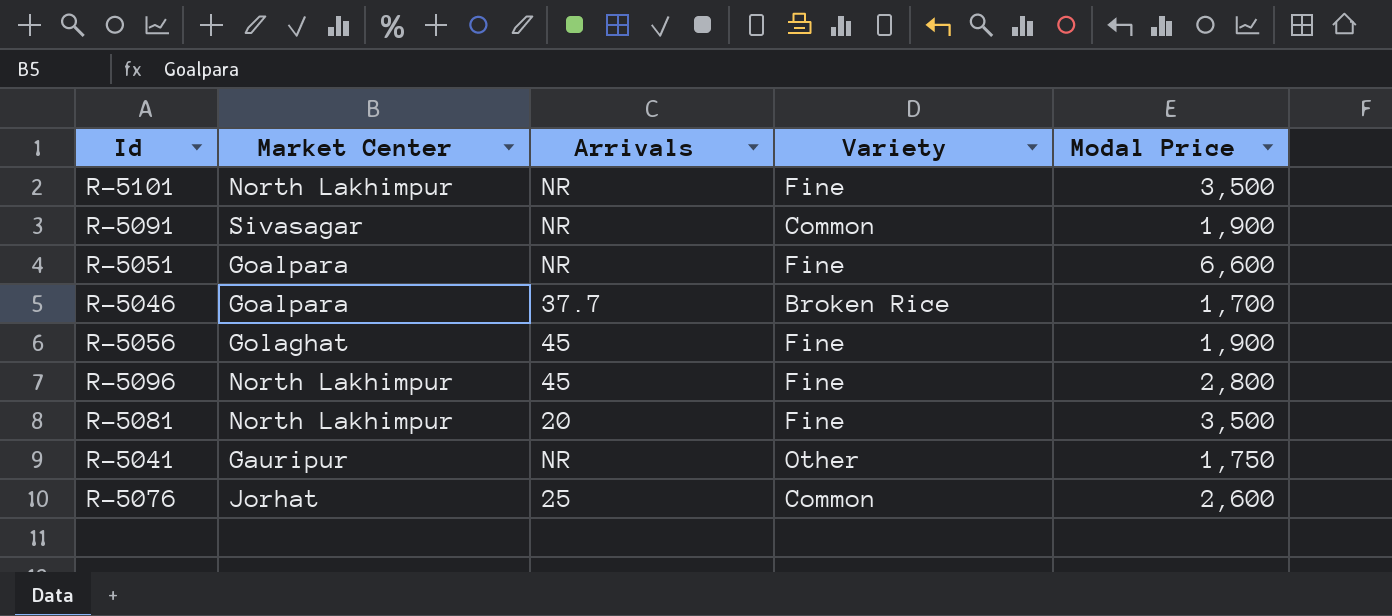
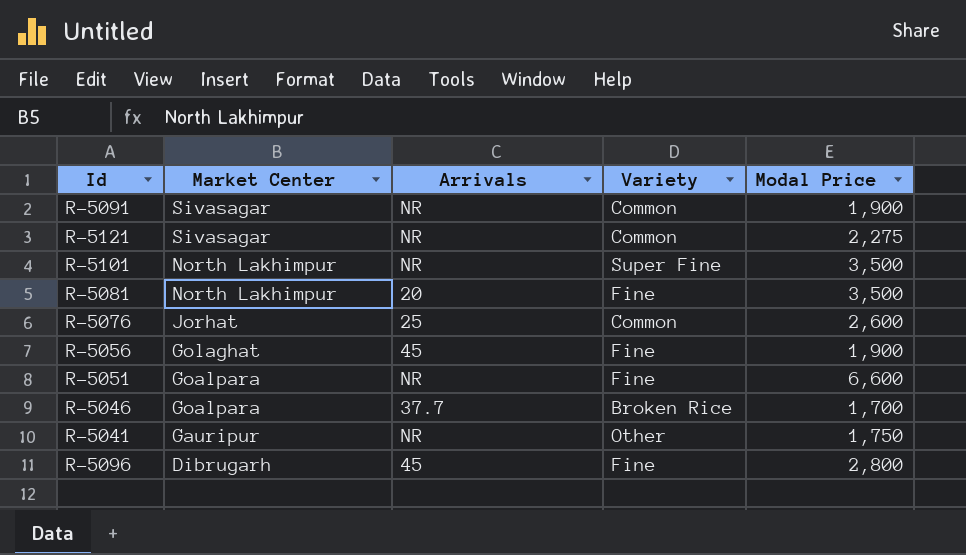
row order: none -> Market Center descending
row R-5121: none -> Sivasagar | NR | Common | 2,275
R-5101 | Variety: Fine -> Super Fine
R-5096 | Market Center: North Lakhimpur -> Dibrugarh

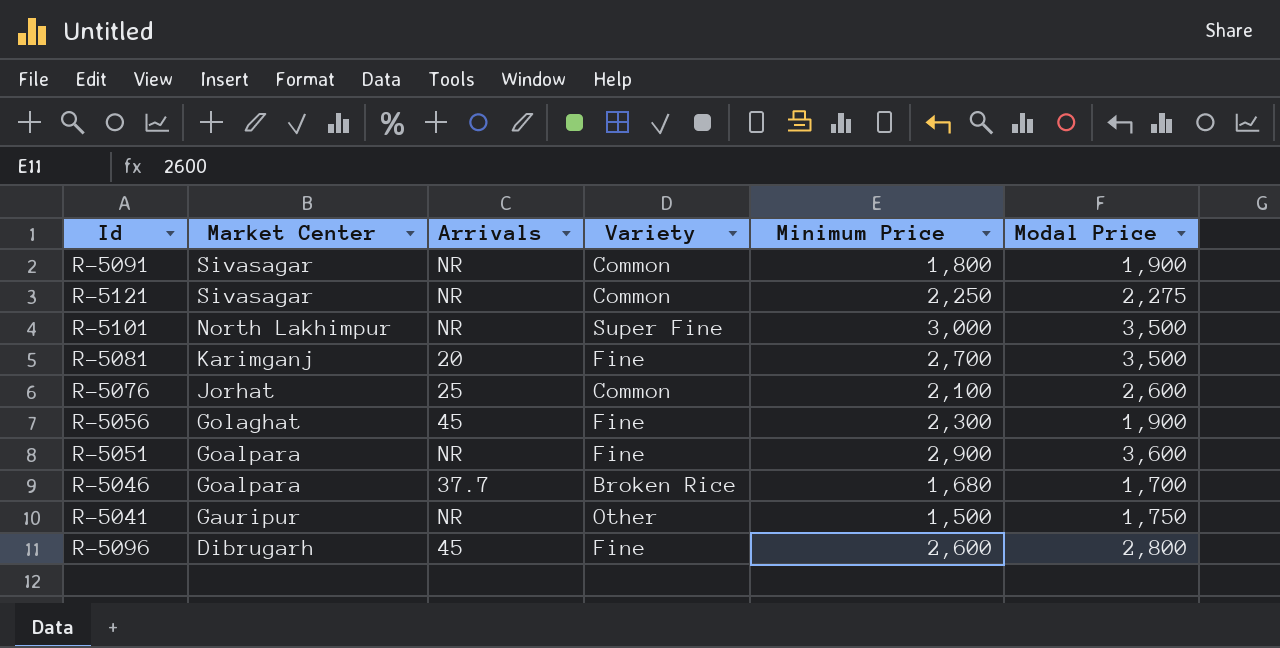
column Minimum Price | position: none -> 5
R-5081 | Market Center: North Lakhimpur -> Karimganj
R-5051 | Modal Price: 6,600 -> 3,600

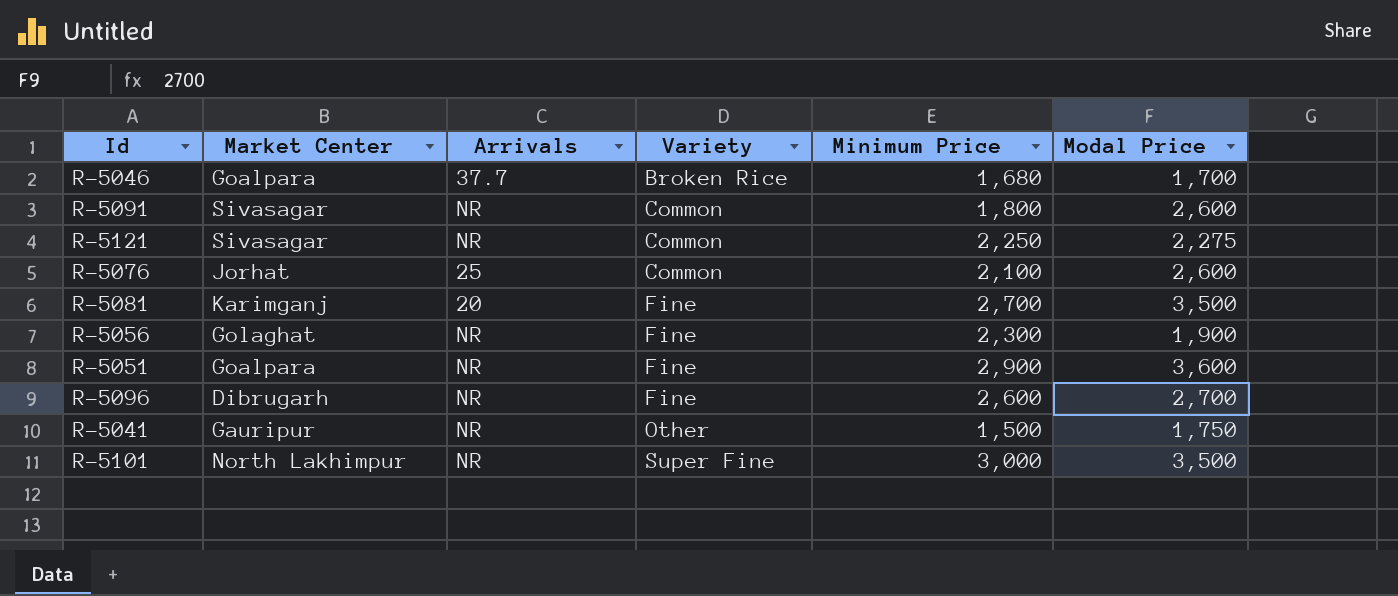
row order: Market Center descending -> Variety ascending
R-5091 | Modal Price: 1,900 -> 2,600
R-5056 | Arrivals: 45 -> NR
R-5096 | Arrivals: 45 -> NR
R-5096 | Modal Price: 2,800 -> 2,700

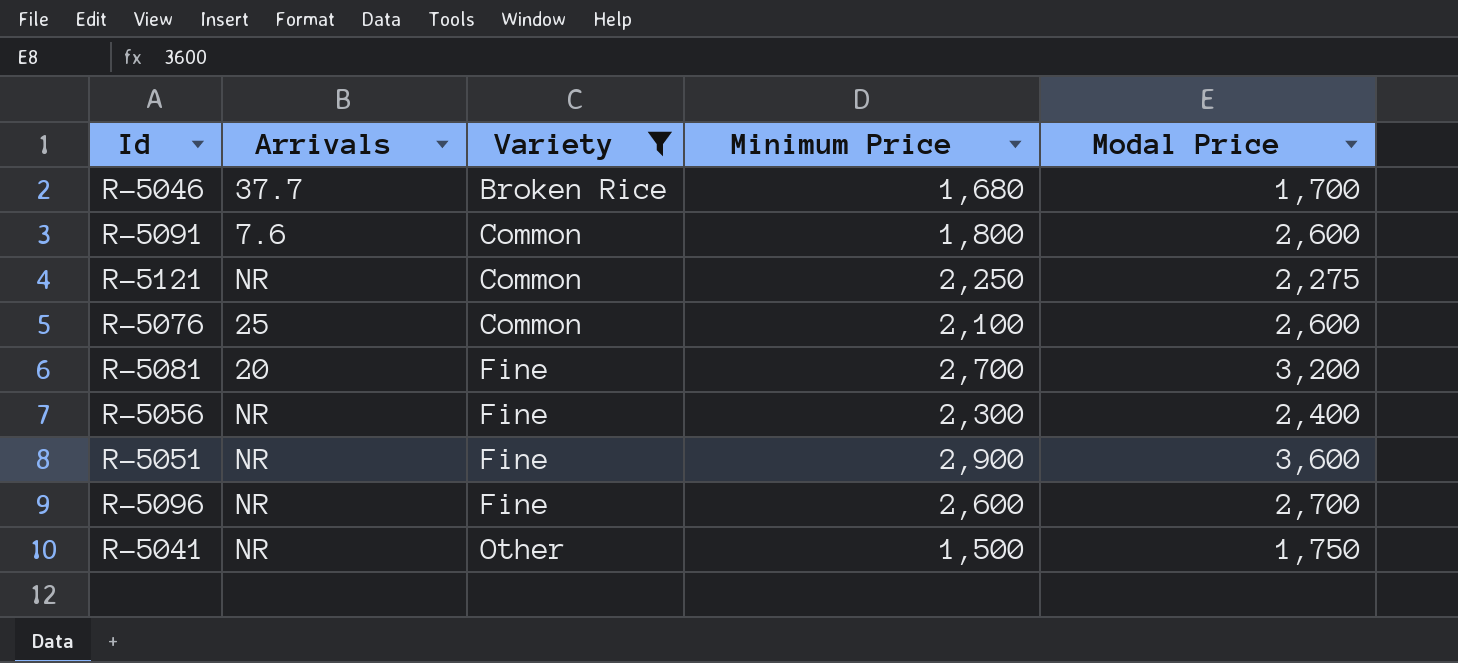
filter: none -> Variety != Super Fine
column Market Center | position: 2 -> none
R-5091 | Arrivals: NR -> 7.6
R-5081 | Modal Price: 3,500 -> 3,200
R-5056 | Modal Price: 1,900 -> 2,400

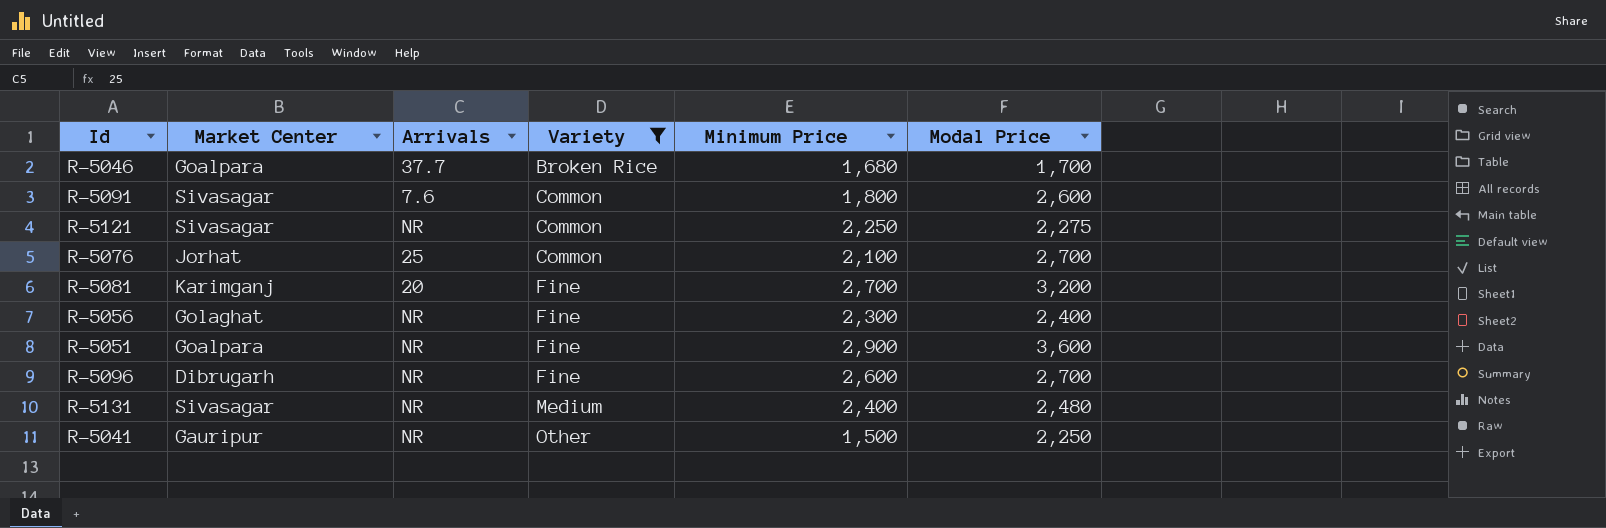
column Market Center | position: none -> 2
R-5076 | Modal Price: 2,600 -> 2,700
row R-5131: none -> Sivasagar | NR | Medium | 2,400 | 2,480
R-5041 | Modal Price: 1,750 -> 2,250

